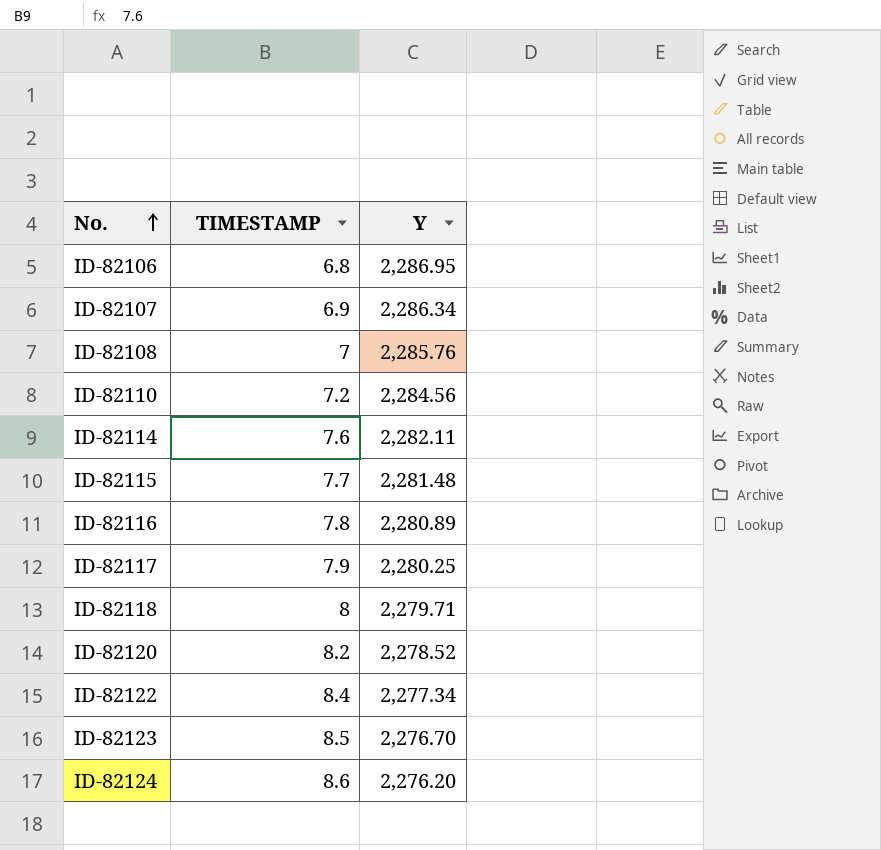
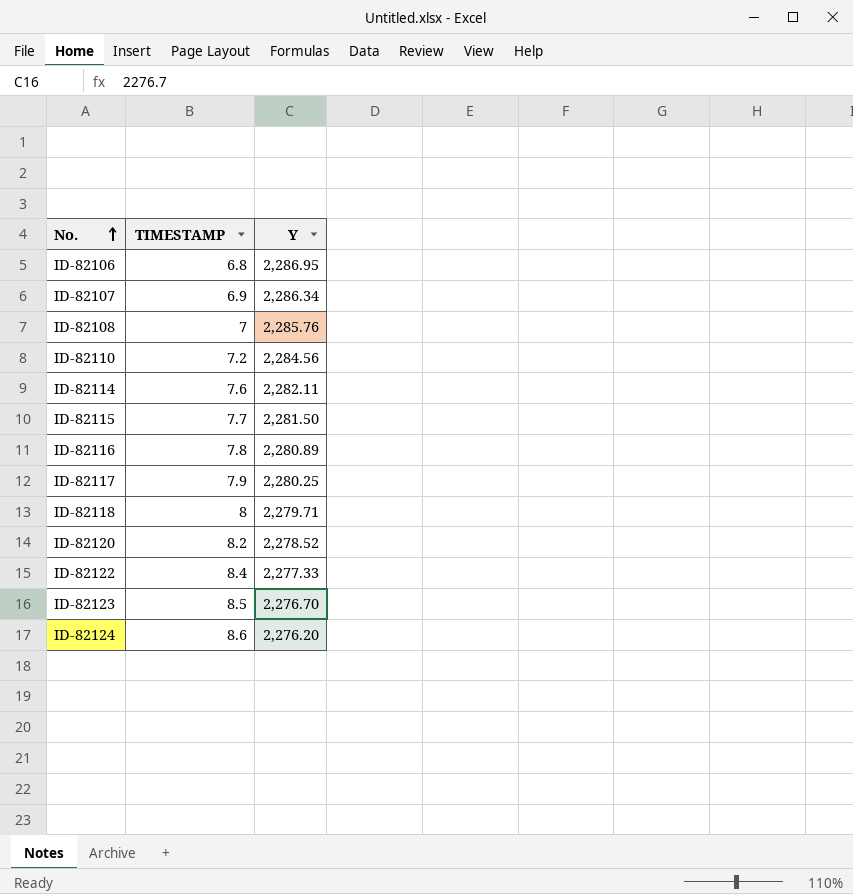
ID-82115 | Y: 2,281.48 -> 2,281.50
ID-82122 | Y: 2,277.34 -> 2,277.33

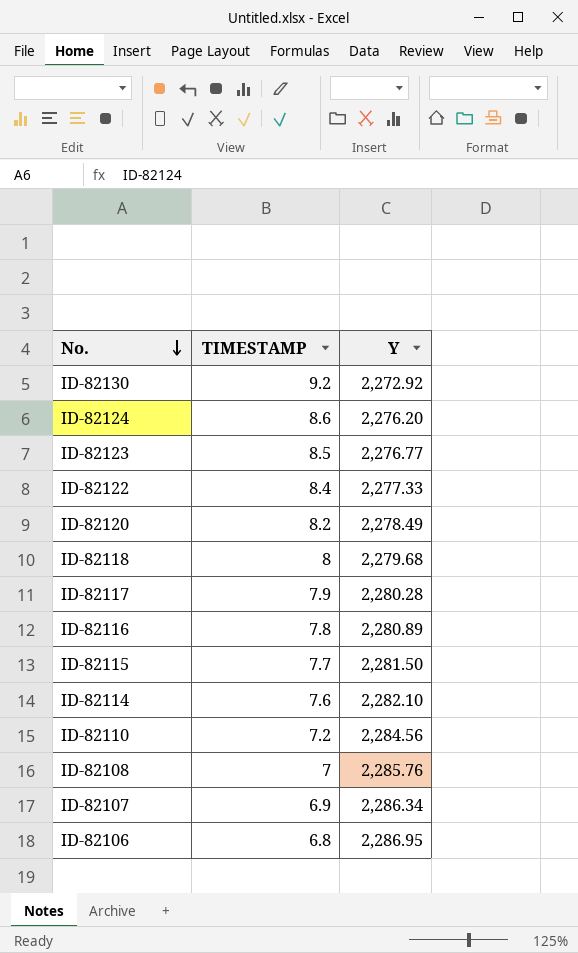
row order: No. ascending -> No. descending
row ID-82130: none -> 9.2 | 2,272.92
ID-82123 | Y: 2,276.70 -> 2,276.77
ID-82120 | Y: 2,278.52 -> 2,278.49
ID-82118 | Y: 2,279.71 -> 2,279.68
ID-82117 | Y: 2,280.25 -> 2,280.28
ID-82114 | Y: 2,282.11 -> 2,282.10

